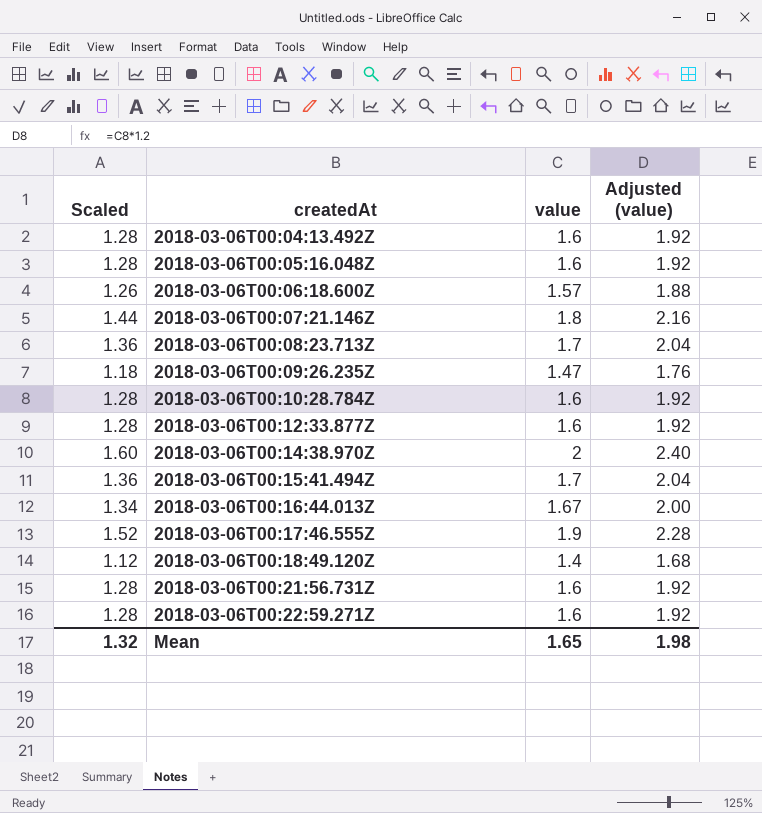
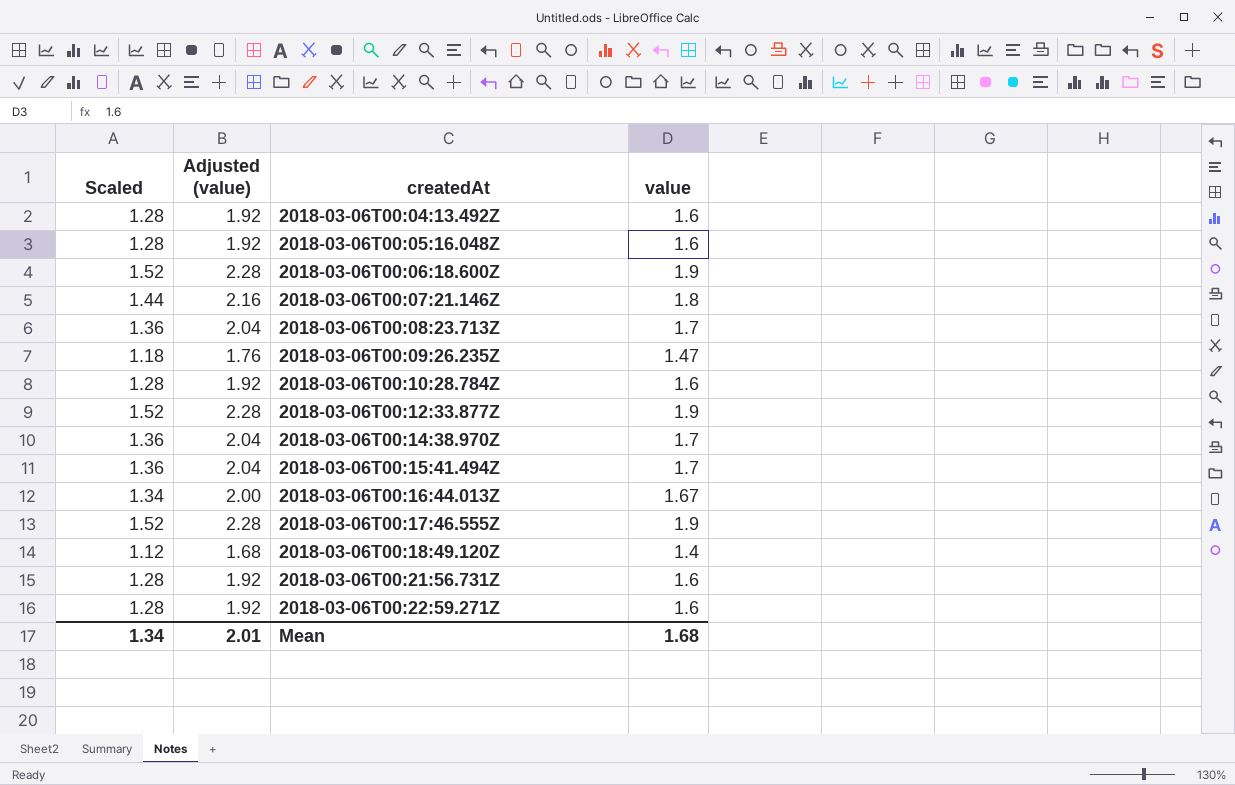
column Adjusted (value) | position: 4 -> 2
2018-03-06T00:06:18.600Z | Scaled: 1.26 -> 1.52
2018-03-06T00:06:18.600Z | Adjusted (value): 1.88 -> 2.28
2018-03-06T00:06:18.600Z | value: 1.57 -> 1.9
2018-03-06T00:12:33.877Z | Scaled: 1.28 -> 1.52
2018-03-06T00:12:33.877Z | Adjusted (value): 1.92 -> 2.28
2018-03-06T00:12:33.877Z | value: 1.6 -> 1.9
2018-03-06T00:14:38.970Z | Scaled: 1.60 -> 1.36
2018-03-06T00:14:38.970Z | Adjusted (value): 2.40 -> 2.04
2018-03-06T00:14:38.970Z | value: 2 -> 1.7
Mean | Scaled: 1.32 -> 1.34
Mean | Adjusted (value): 1.98 -> 2.01
Mean | value: 1.65 -> 1.68

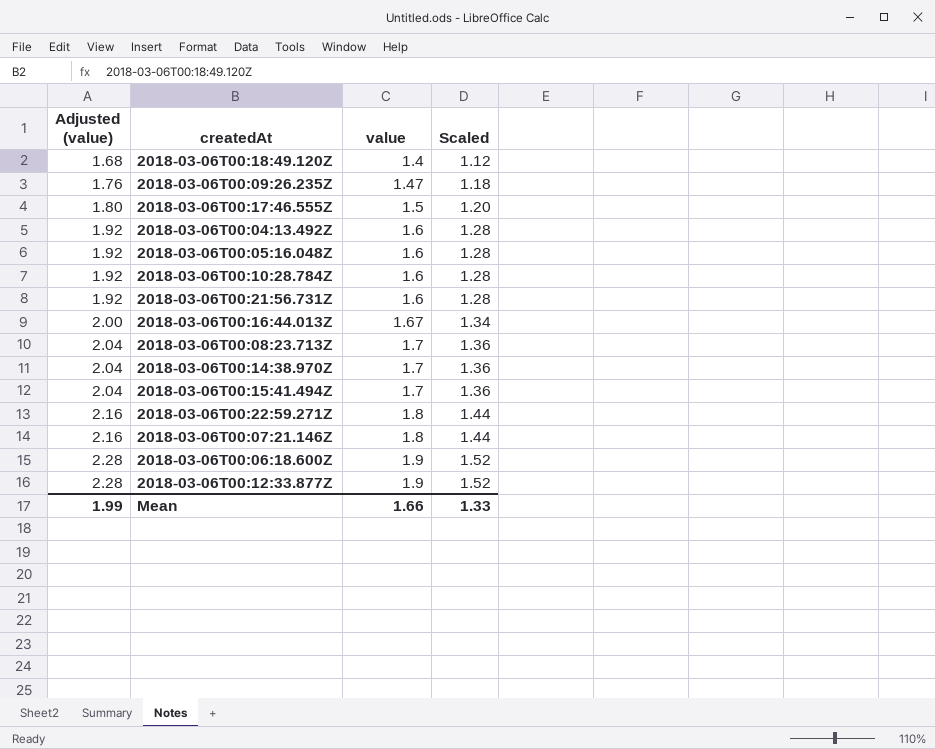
row order: createdAt ascending -> Adjusted (value) ascending
column Scaled | position: 1 -> 4
2018-03-06T00:17:46.555Z | Adjusted (value): 2.28 -> 1.80
2018-03-06T00:17:46.555Z | value: 1.9 -> 1.5
2018-03-06T00:17:46.555Z | Scaled: 1.52 -> 1.20
2018-03-06T00:22:59.271Z | Adjusted (value): 1.92 -> 2.16
2018-03-06T00:22:59.271Z | value: 1.6 -> 1.8
2018-03-06T00:22:59.271Z | Scaled: 1.28 -> 1.44
Mean | Adjusted (value): 2.01 -> 1.99
Mean | value: 1.68 -> 1.66
Mean | Scaled: 1.34 -> 1.33

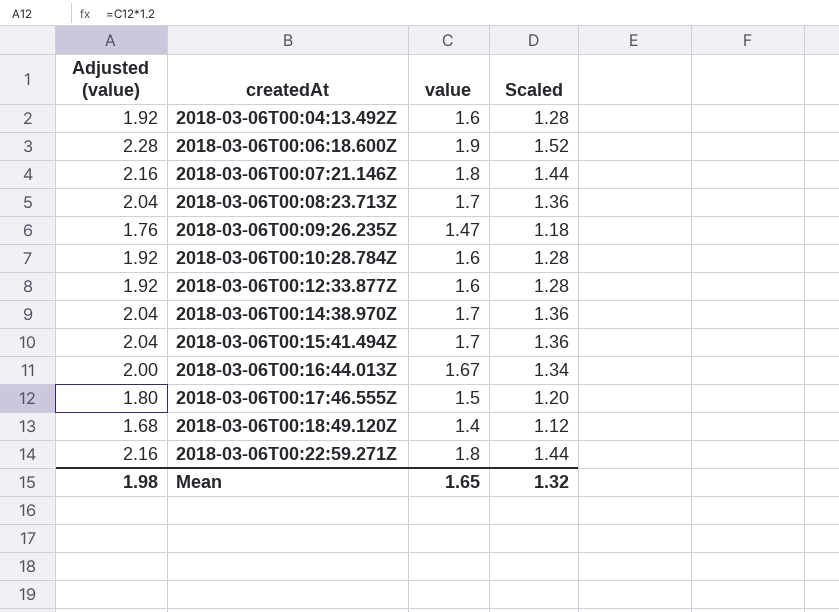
row order: Adjusted (value) ascending -> createdAt ascending
row 2018-03-06T00:05:16.048Z: 1.92 | 1.6 | 1.28 -> none
row 2018-03-06T00:21:56.731Z: 1.92 | 1.6 | 1.28 -> none
2018-03-06T00:12:33.877Z | Adjusted (value): 2.28 -> 1.92
2018-03-06T00:12:33.877Z | value: 1.9 -> 1.6
2018-03-06T00:12:33.877Z | Scaled: 1.52 -> 1.28
Mean | Adjusted (value): 1.99 -> 1.98
Mean | value: 1.66 -> 1.65
Mean | Scaled: 1.33 -> 1.32

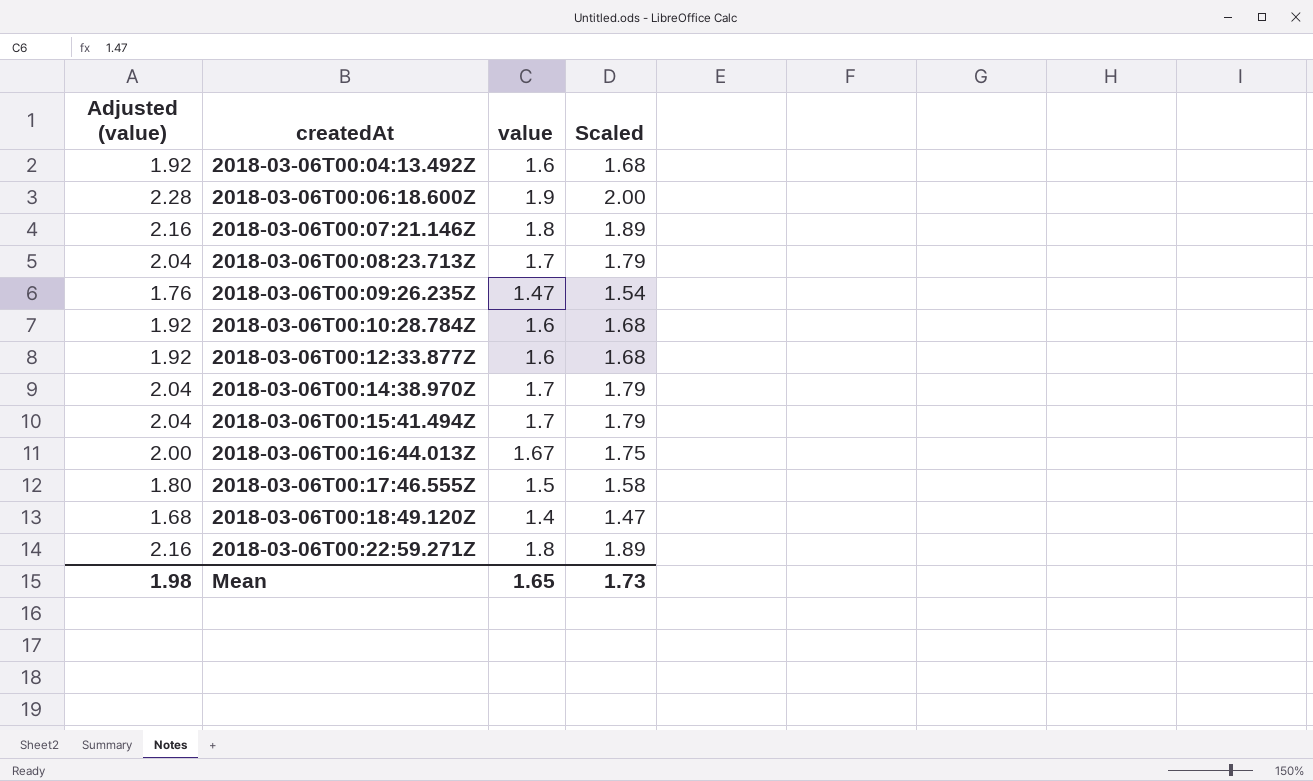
column Scaled | formula: [value] * 0.8 -> [value] * 1.05
Mean | Scaled: 1.32 -> 1.73

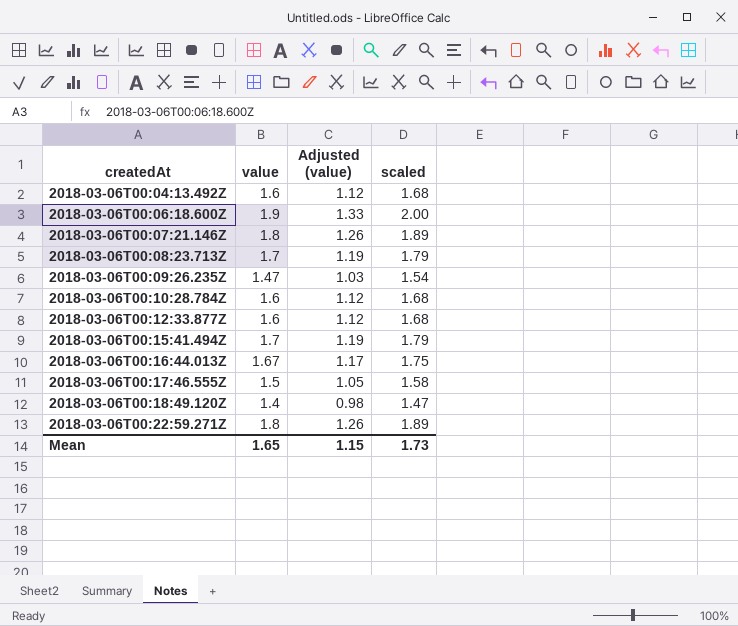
column Adjusted (value) | formula: [value] * 1.2 -> [value] * 0.7
column Adjusted (value) | position: 1 -> 3
column name: Scaled -> scaled
row 2018-03-06T00:14:38.970Z: 2.04 | 1.7 | 1.79 -> none
Mean | Adjusted (value): 1.98 -> 1.15

